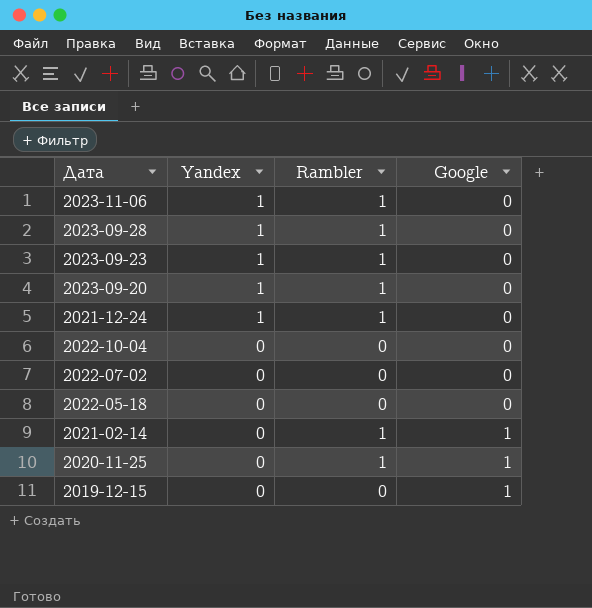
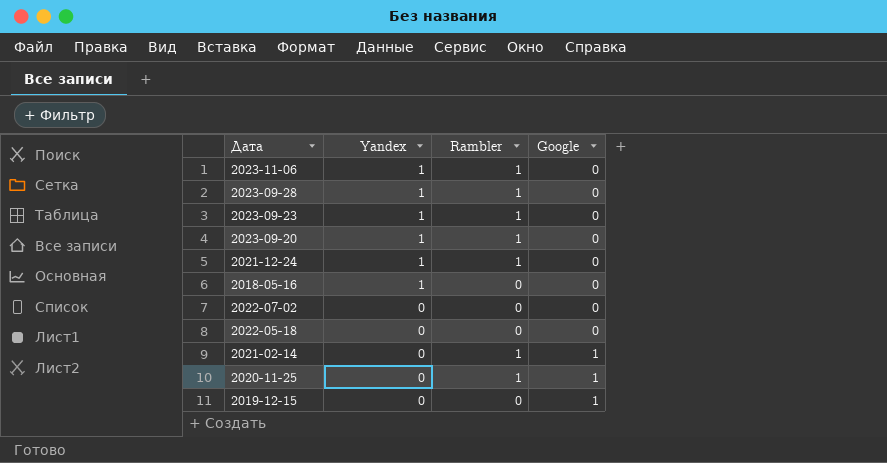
row 2022-10-04: 0 | 0 | 0 -> none
row 2018-05-16: none -> 1 | 0 | 0

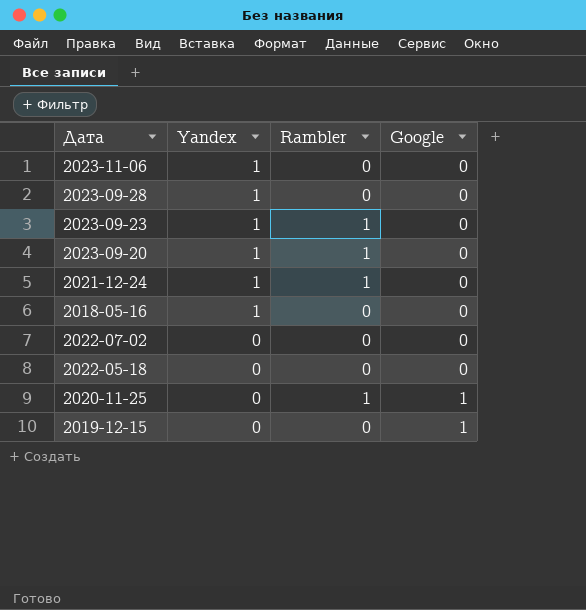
row 2021-02-14: 0 | 1 | 1 -> none
2023-11-06 | Rambler: 1 -> 0
2023-09-28 | Rambler: 1 -> 0

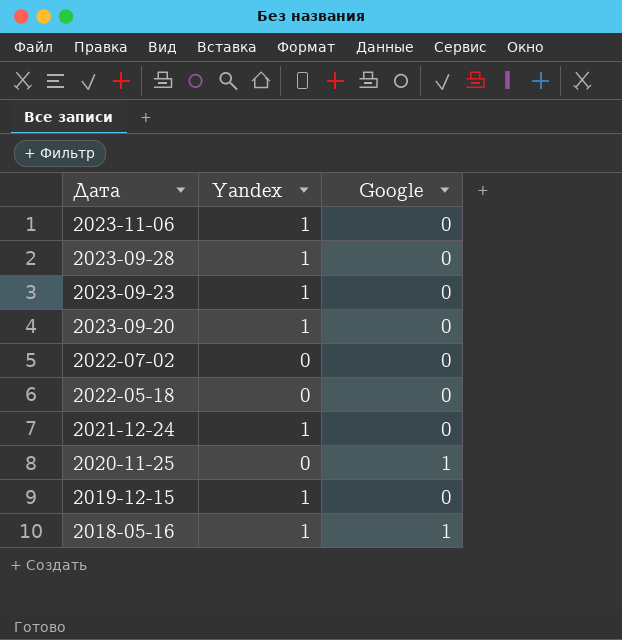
row order: Yandex descending -> Дата descending
column Rambler | position: 3 -> none
2019-12-15 | Yandex: 0 -> 1
2019-12-15 | Google: 1 -> 0
2018-05-16 | Google: 0 -> 1

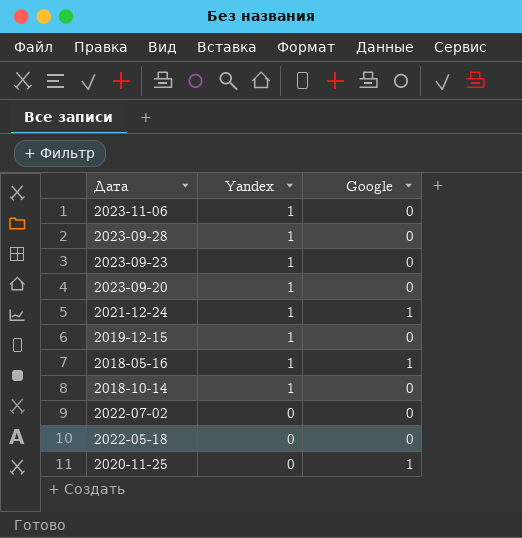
row order: Дата descending -> Yandex descending
2021-12-24 | Google: 0 -> 1
row 2018-10-14: none -> 1 | 0

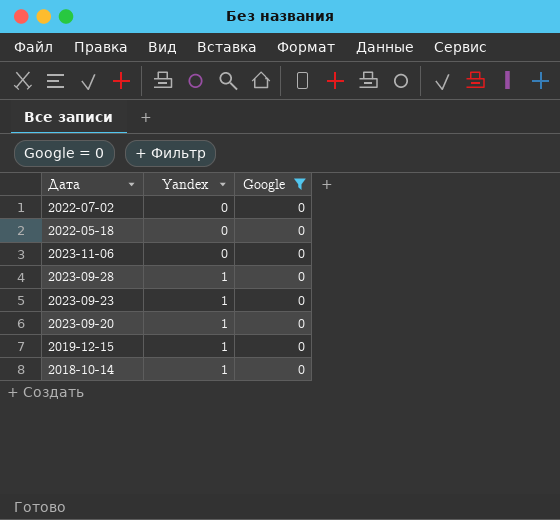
filter: none -> Google = 0
row order: Yandex descending -> Yandex ascending
2023-11-06 | Yandex: 1 -> 0

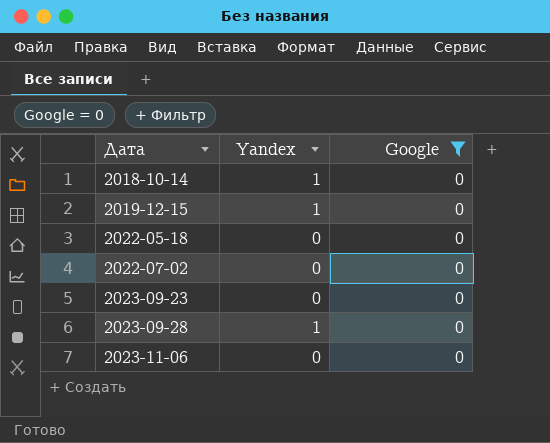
row order: Yandex ascending -> Дата ascending
row 2023-09-20: 1 | 0 -> none
2023-09-23 | Yandex: 1 -> 0

